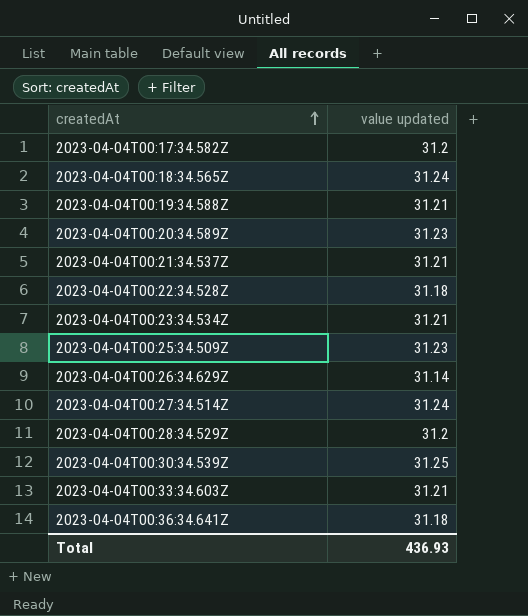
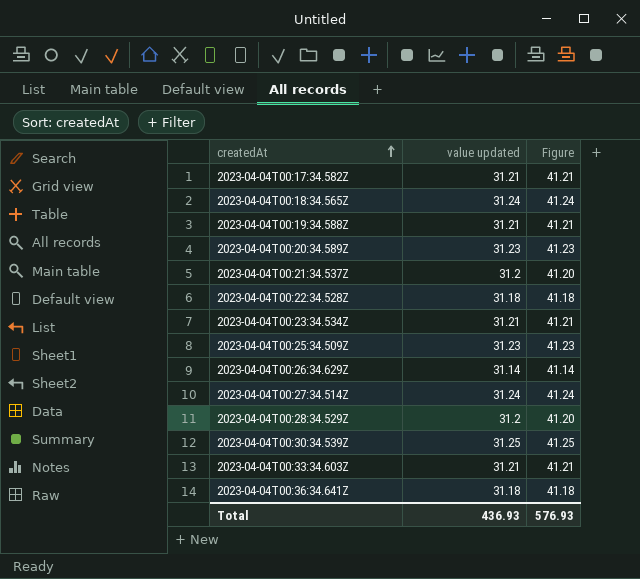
column Figure | formula: none -> [value updated] + 10
2023-04-04T00:17:34.582Z | value updated: 31.2 -> 31.21
2023-04-04T00:21:34.537Z | value updated: 31.21 -> 31.2

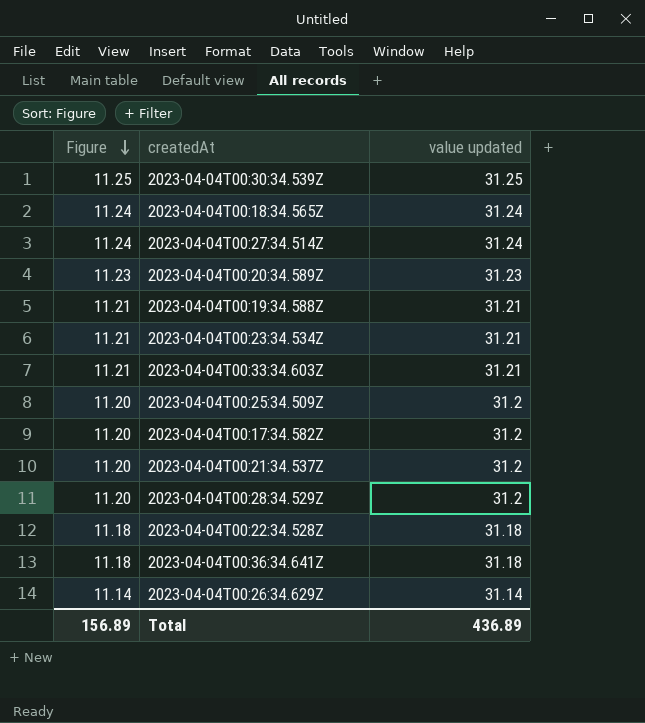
row order: createdAt ascending -> Figure descending
column Figure | formula: [value updated] + 10 -> [value updated] - 20
column Figure | position: 3 -> 1
2023-04-04T00:25:34.509Z | value updated: 31.23 -> 31.2
2023-04-04T00:17:34.582Z | value updated: 31.21 -> 31.2
Total | Figure: 576.93 -> 156.89
Total | value updated: 436.93 -> 436.89

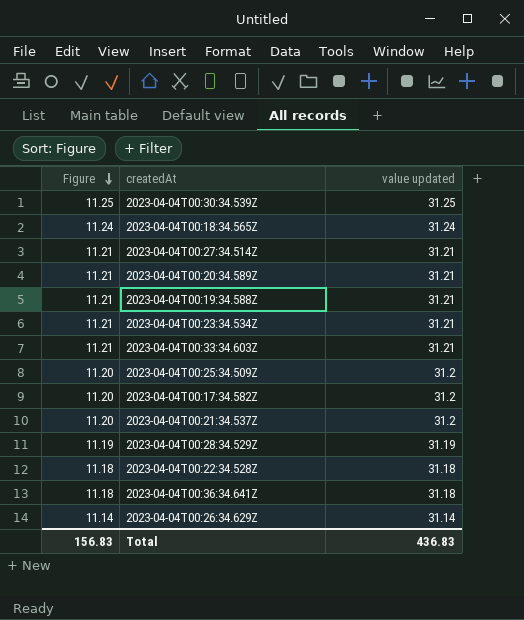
2023-04-04T00:27:34.514Z | Figure: 11.24 -> 11.21
2023-04-04T00:27:34.514Z | value updated: 31.24 -> 31.21
2023-04-04T00:20:34.589Z | Figure: 11.23 -> 11.21
2023-04-04T00:20:34.589Z | value updated: 31.23 -> 31.21
2023-04-04T00:28:34.529Z | Figure: 11.20 -> 11.19
2023-04-04T00:28:34.529Z | value updated: 31.2 -> 31.19
Total | Figure: 156.89 -> 156.83
Total | value updated: 436.89 -> 436.83

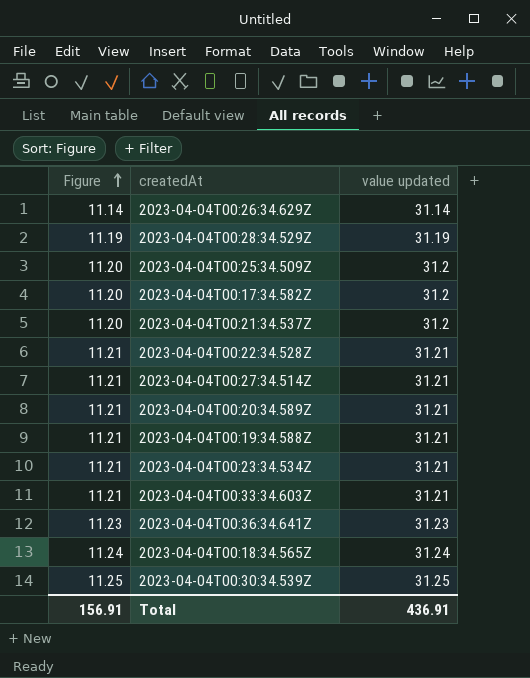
row order: Figure descending -> Figure ascending
2023-04-04T00:22:34.528Z | Figure: 11.18 -> 11.21
2023-04-04T00:22:34.528Z | value updated: 31.18 -> 31.21
2023-04-04T00:36:34.641Z | Figure: 11.18 -> 11.23
2023-04-04T00:36:34.641Z | value updated: 31.18 -> 31.23
Total | Figure: 156.83 -> 156.91
Total | value updated: 436.83 -> 436.91

